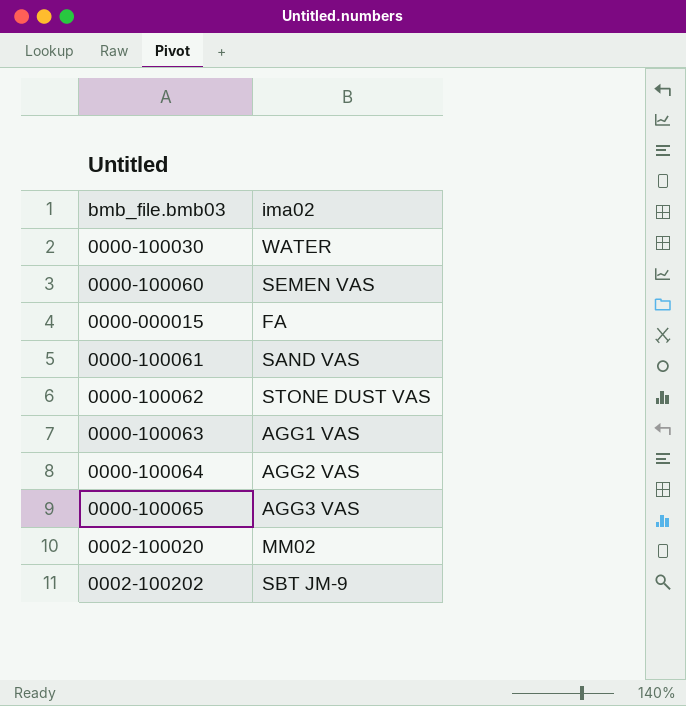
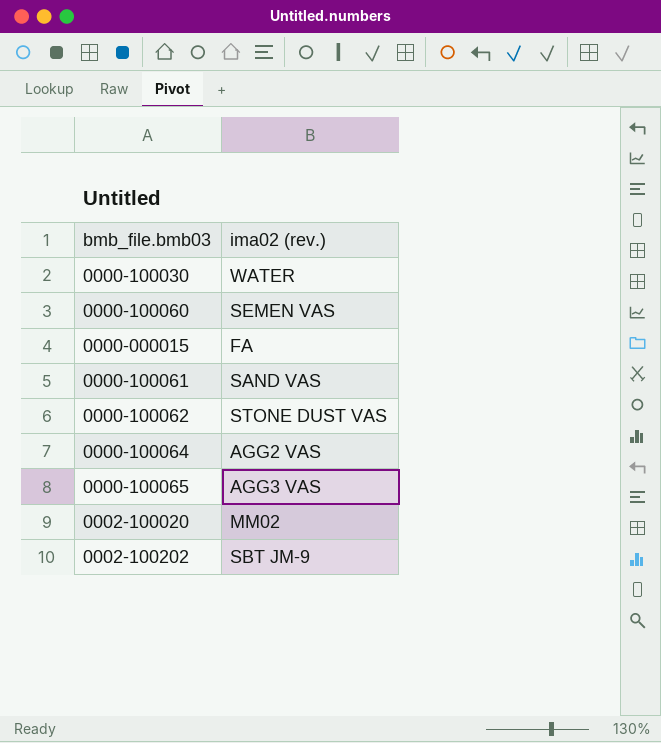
column name: ima02 -> ima02 (rev.)
row 0000-100063: AGG1 VAS -> none

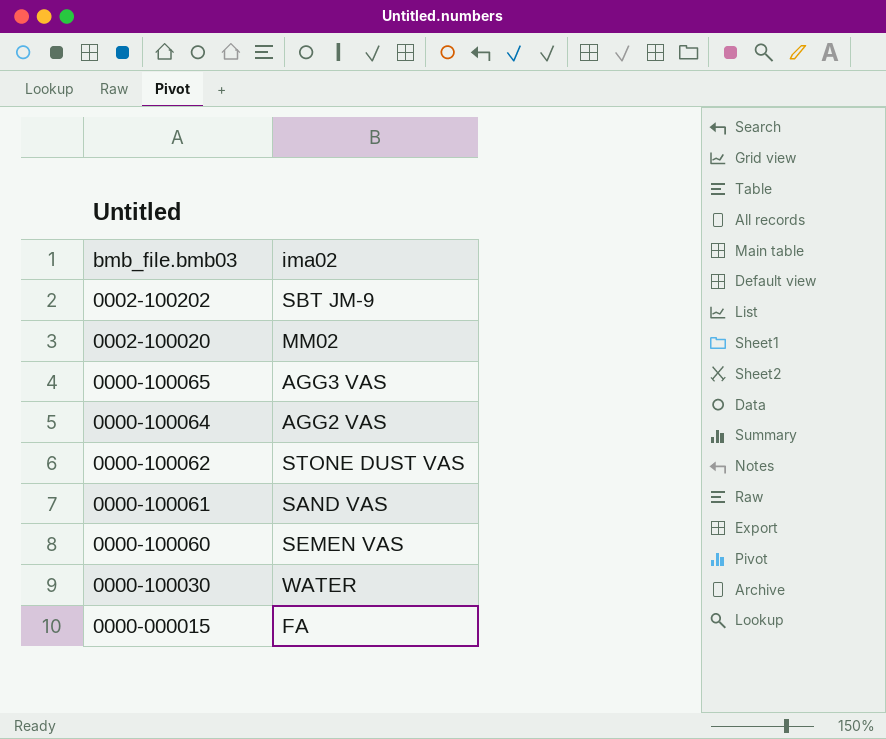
row order: none -> bmb_file.bmb03 descending
column name: ima02 (rev.) -> ima02

